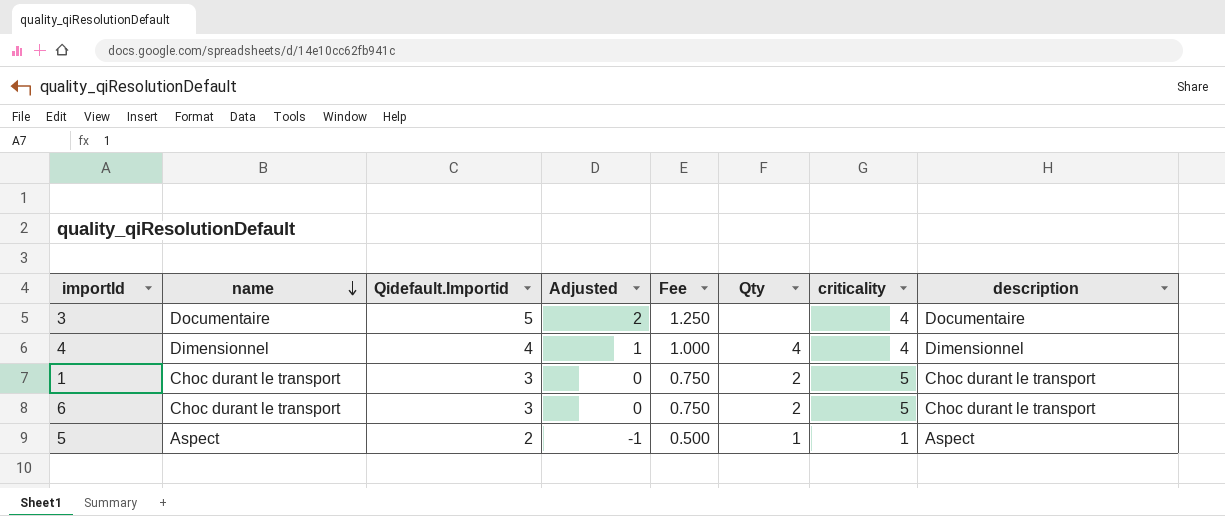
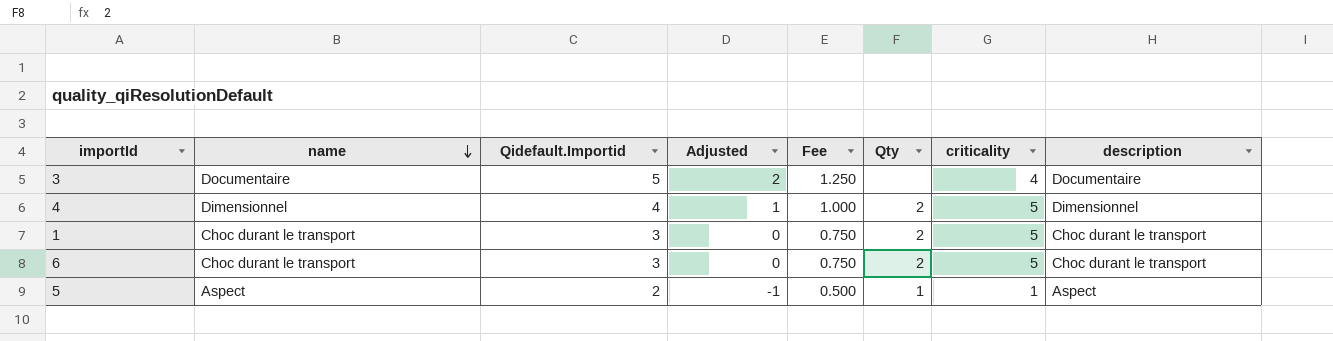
4 | Qty: 4 -> 2
4 | criticality: 4 -> 5

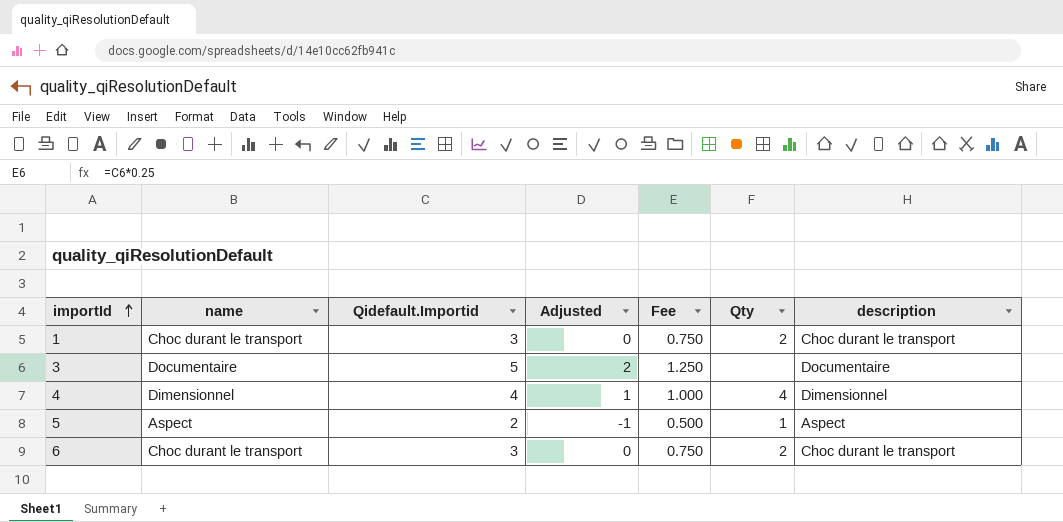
row order: name descending -> importId ascending
column criticality | position: 7 -> none
4 | Qty: 2 -> 4

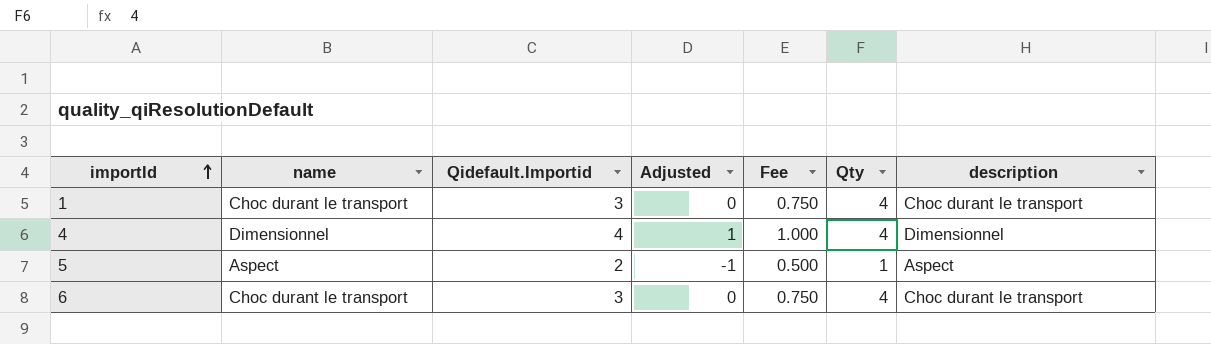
row 3: Documentaire | 5 | 2 | 1.250 | none | Documentaire -> none
1 | Qty: 2 -> 4
6 | Qty: 2 -> 4

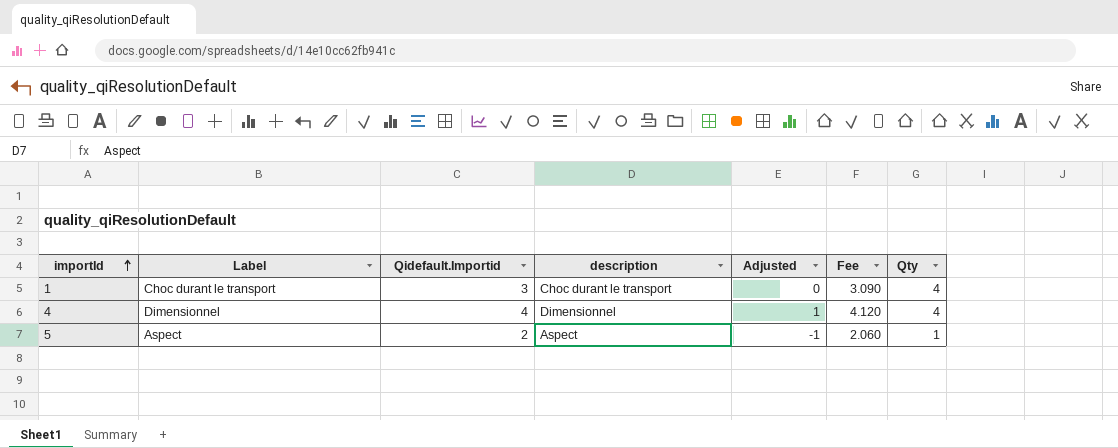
column name: name -> Label
column description | position: 7 -> 4
column Fee | formula: [Qidefault.Importid] * 0.25 -> [Qidefault.Importid] * 1.03
row 6: Choc durant le transport | 3 | 0 | 0.750 | 4 | Choc durant le transport -> none

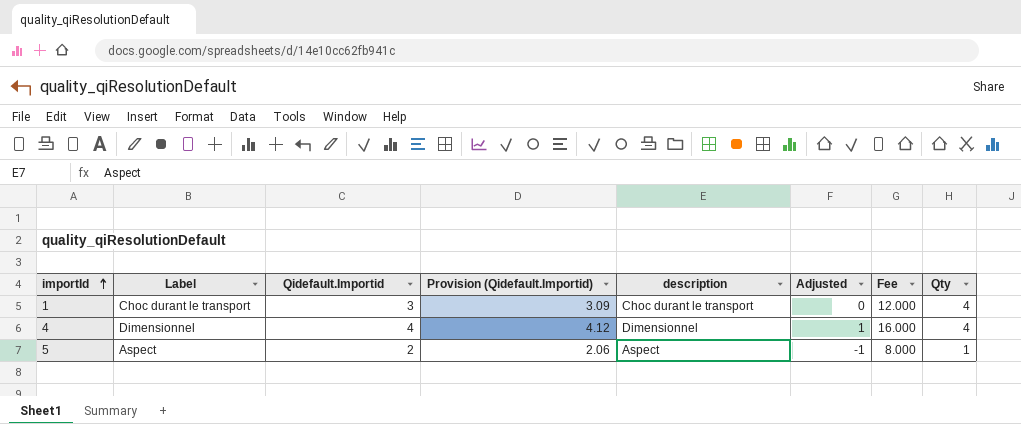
column Provision (Qidefault.Importid) | formula: none -> [Qidefault.Importid] * 1.03
column Fee | formula: [Qidefault.Importid] * 1.03 -> [Qidefault.Importid] * 4

